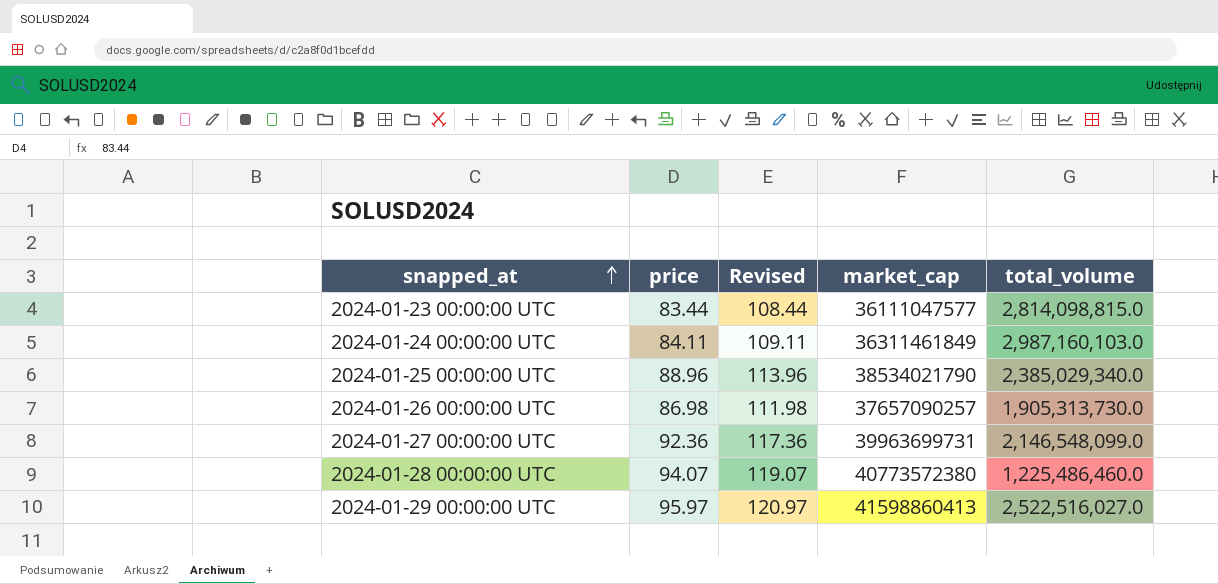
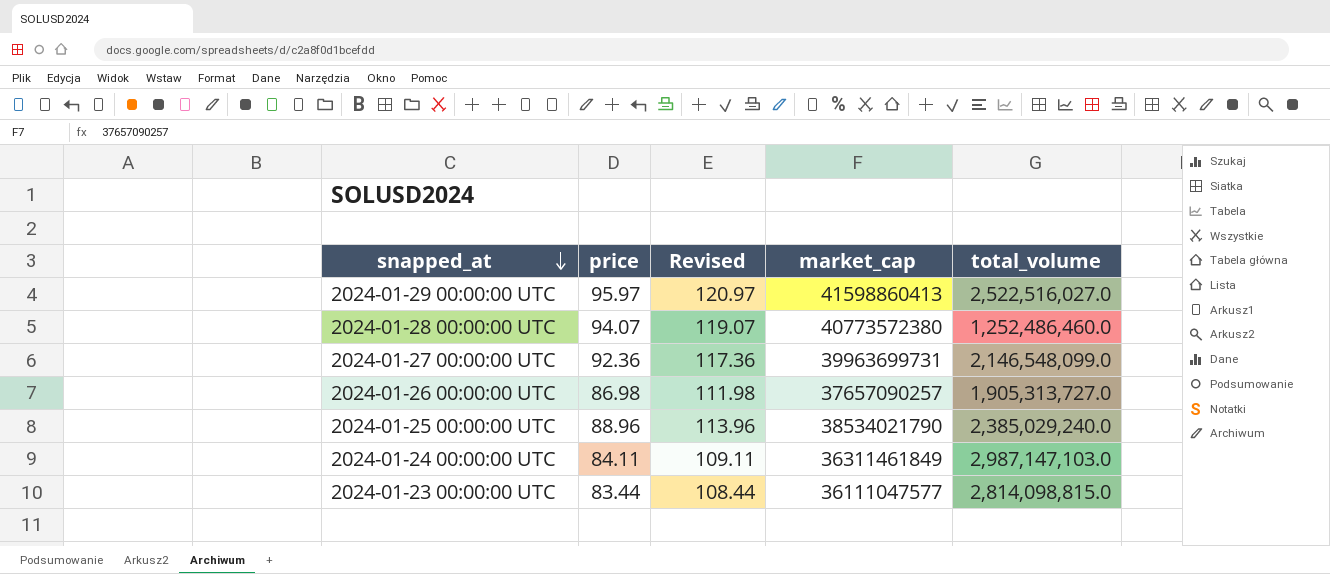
row order: snapped_at ascending -> snapped_at descending
2024-01-28 00:00:00 UTC | total_volume: 1,225,486,460.0 -> 1,252,486,460.0
2024-01-26 00:00:00 UTC | total_volume: 1,905,313,730.0 -> 1,905,313,727.0
2024-01-25 00:00:00 UTC | total_volume: 2,385,029,340.0 -> 2,385,029,240.0
2024-01-24 00:00:00 UTC | total_volume: 2,987,160,103.0 -> 2,987,147,103.0

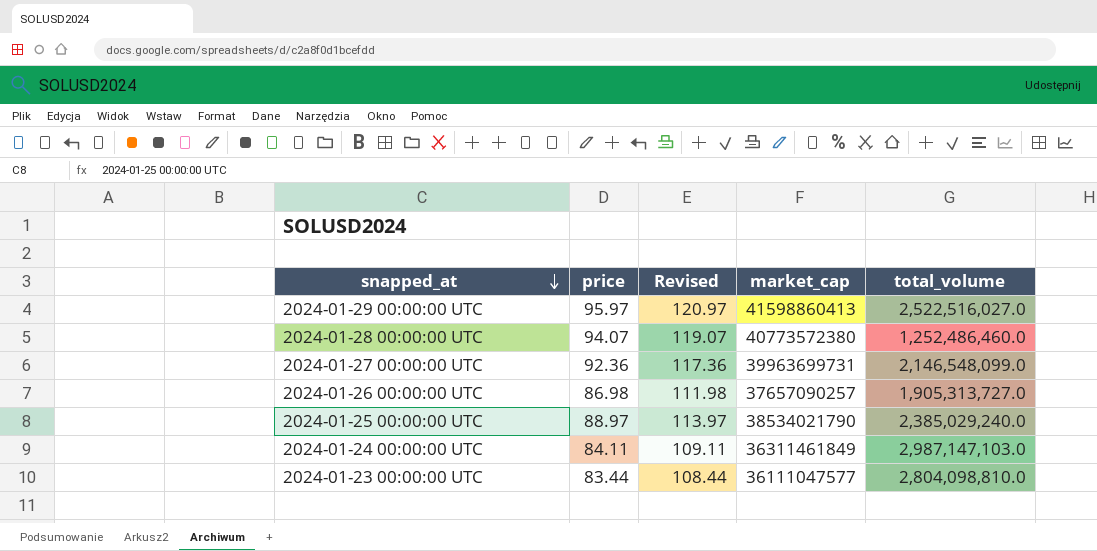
2024-01-25 00:00:00 UTC | price: 88.96 -> 88.97
2024-01-25 00:00:00 UTC | Revised: 113.96 -> 113.97
2024-01-23 00:00:00 UTC | total_volume: 2,814,098,815.0 -> 2,804,098,810.0

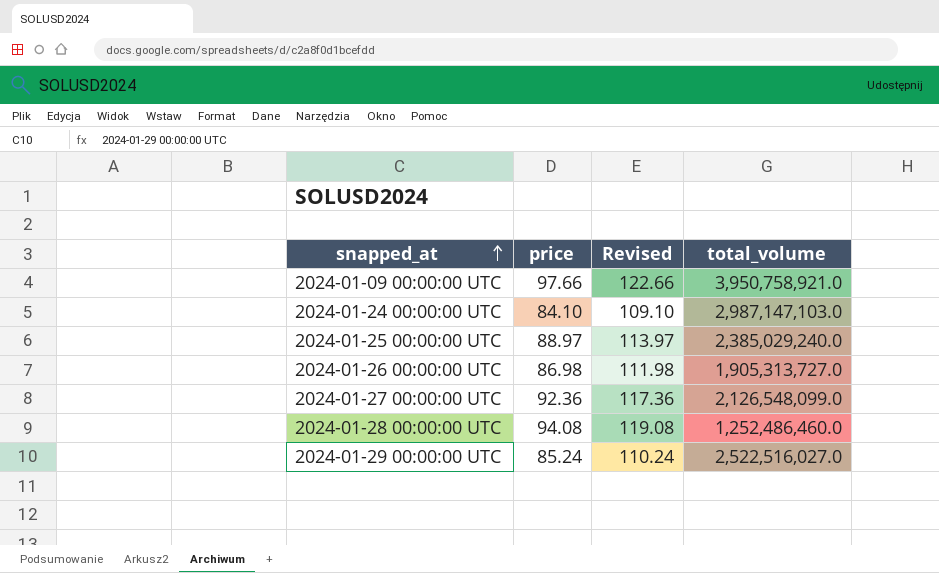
row order: snapped_at descending -> snapped_at ascending
column market_cap | position: 4 -> none
row 2024-01-23 00:00:00 UTC: 83.44 | 108.44 | 36111047577 | 2,804,098,810.0 -> none
row 2024-01-09 00:00:00 UTC: none -> 97.66 | 122.66 | 3,950,758,921.0
2024-01-24 00:00:00 UTC | price: 84.11 -> 84.10
2024-01-24 00:00:00 UTC | Revised: 109.11 -> 109.10
2024-01-27 00:00:00 UTC | total_volume: 2,146,548,099.0 -> 2,126,548,099.0
2024-01-28 00:00:00 UTC | price: 94.07 -> 94.08
2024-01-28 00:00:00 UTC | Revised: 119.07 -> 119.08
2024-01-29 00:00:00 UTC | price: 95.97 -> 85.24
2024-01-29 00:00:00 UTC | Revised: 120.97 -> 110.24

